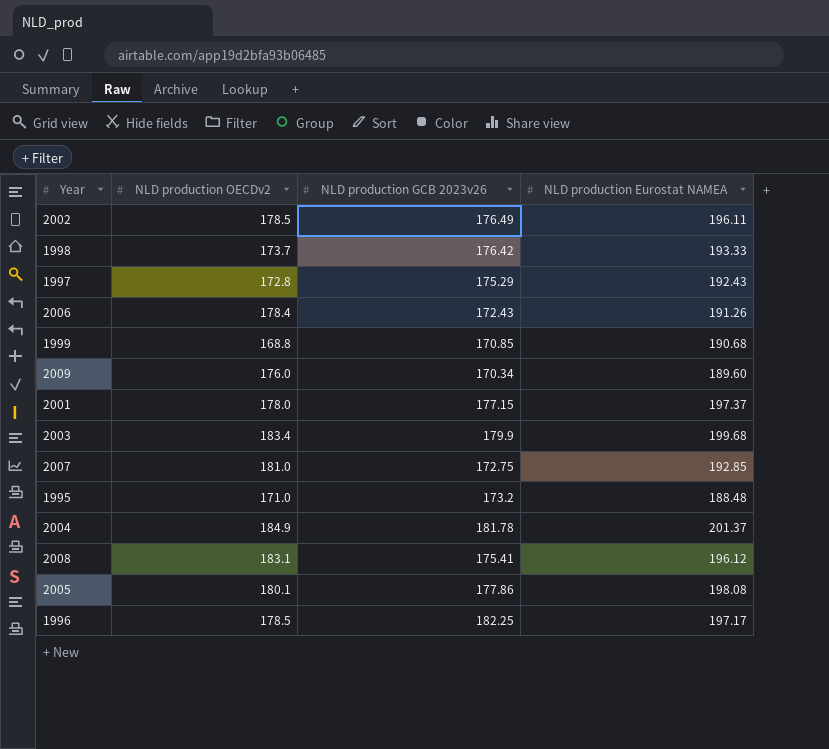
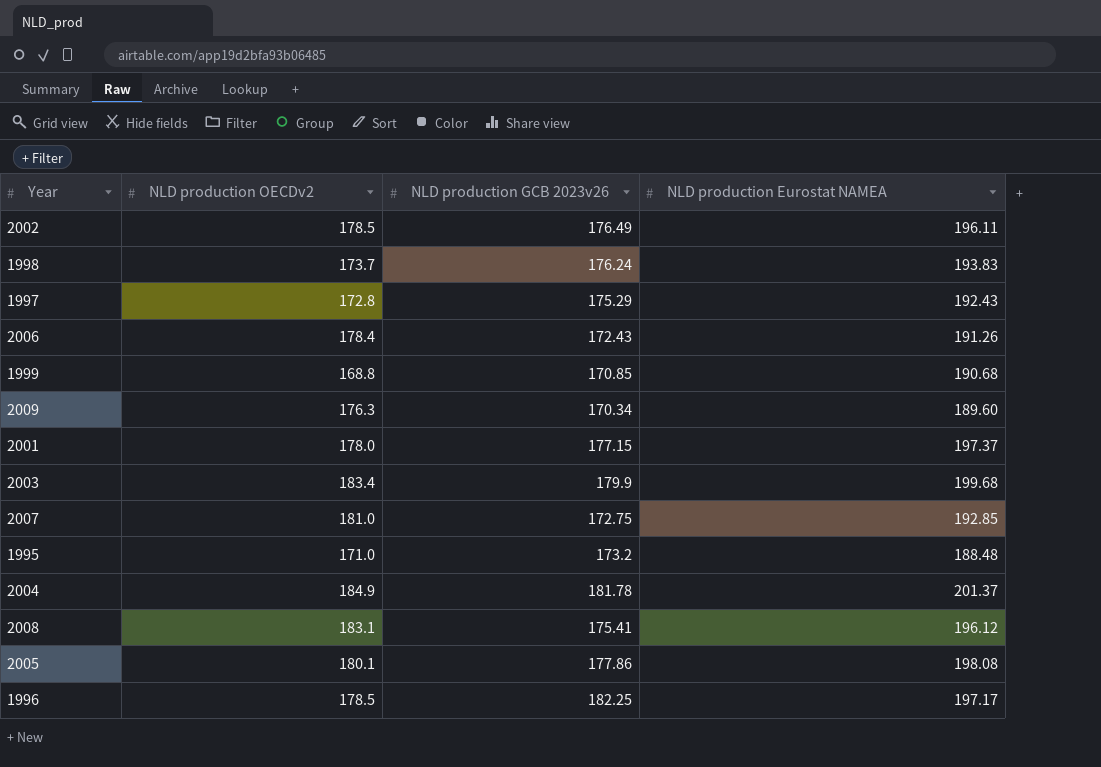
1998 | NLD production GCB 2023v26: 176.42 -> 176.24
1998 | NLD production Eurostat NAMEA: 193.33 -> 193.83
2009 | NLD production OECDv2: 176.0 -> 176.3

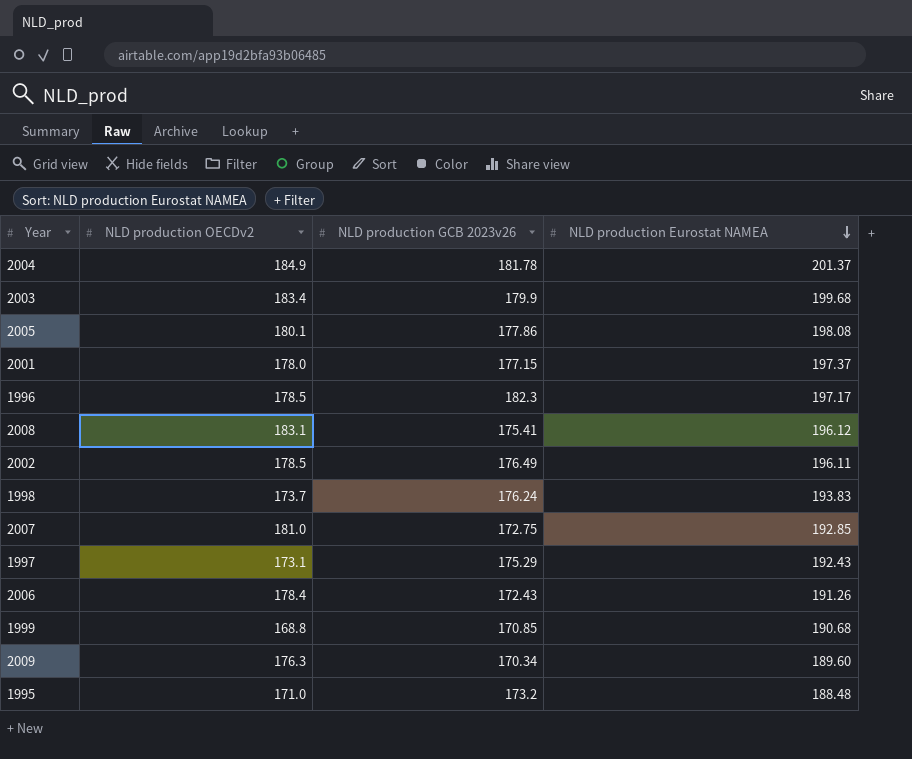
row order: none -> NLD production Eurostat NAMEA descending
1996 | NLD production GCB 2023v26: 182.25 -> 182.3
1997 | NLD production OECDv2: 172.8 -> 173.1

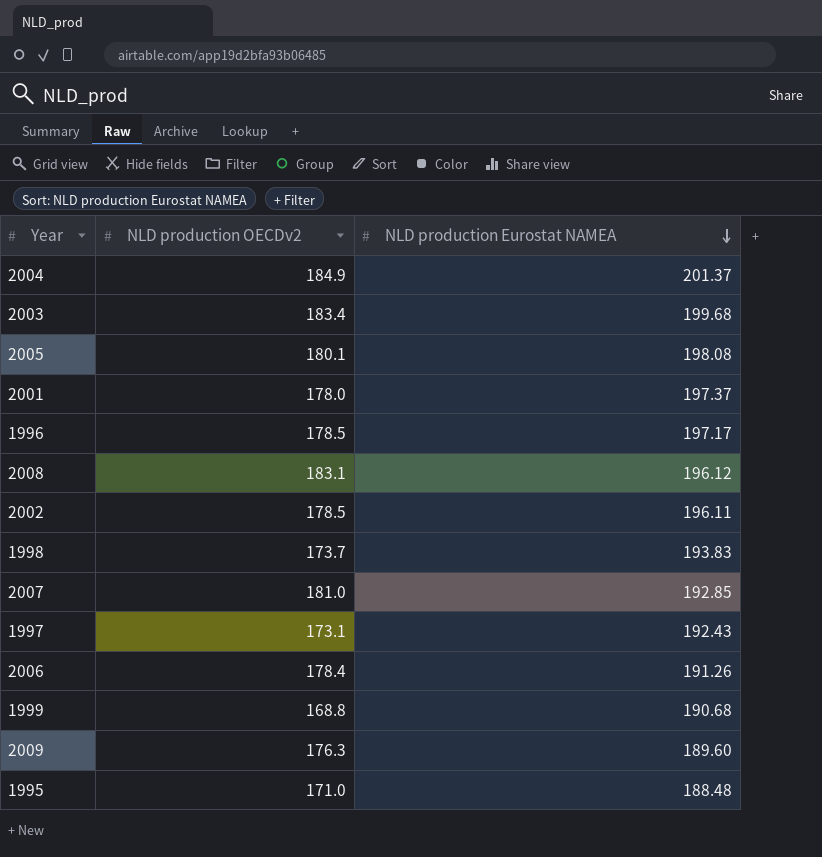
column NLD production GCB 2023v26 | position: 3 -> none

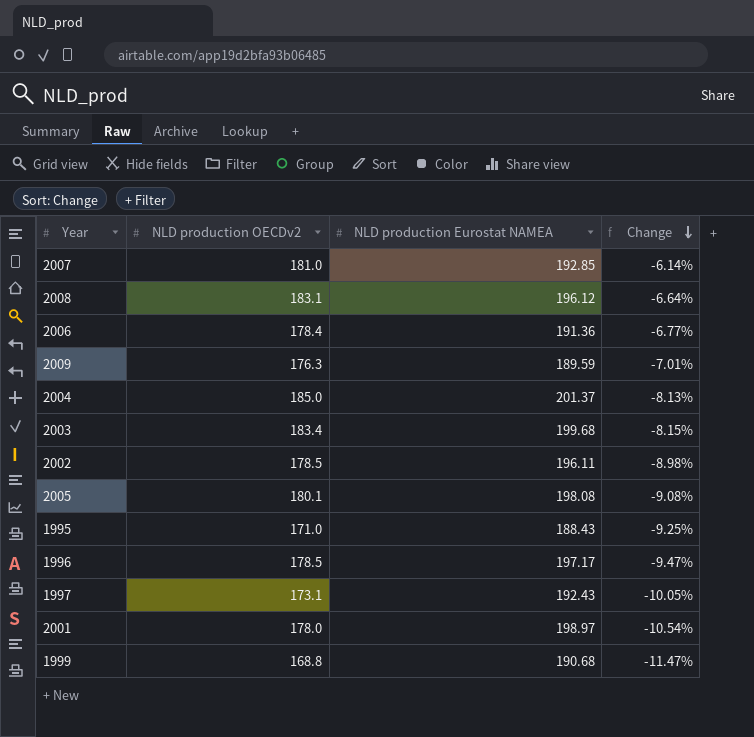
row order: NLD production Eurostat NAMEA descending -> Change descending
column Change | formula: none -> ([NLD production OECDv2] - [NLD production Eurostat NAMEA]) / [NLD production Eurostat NAMEA]
row 1998: 173.7 | 193.83 -> none
2006 | NLD production Eurostat NAMEA: 191.26 -> 191.36
2009 | NLD production Eurostat NAMEA: 189.60 -> 189.59
2004 | NLD production OECDv2: 184.9 -> 185.0
1995 | NLD production Eurostat NAMEA: 188.48 -> 188.43
2001 | NLD production Eurostat NAMEA: 197.37 -> 198.97

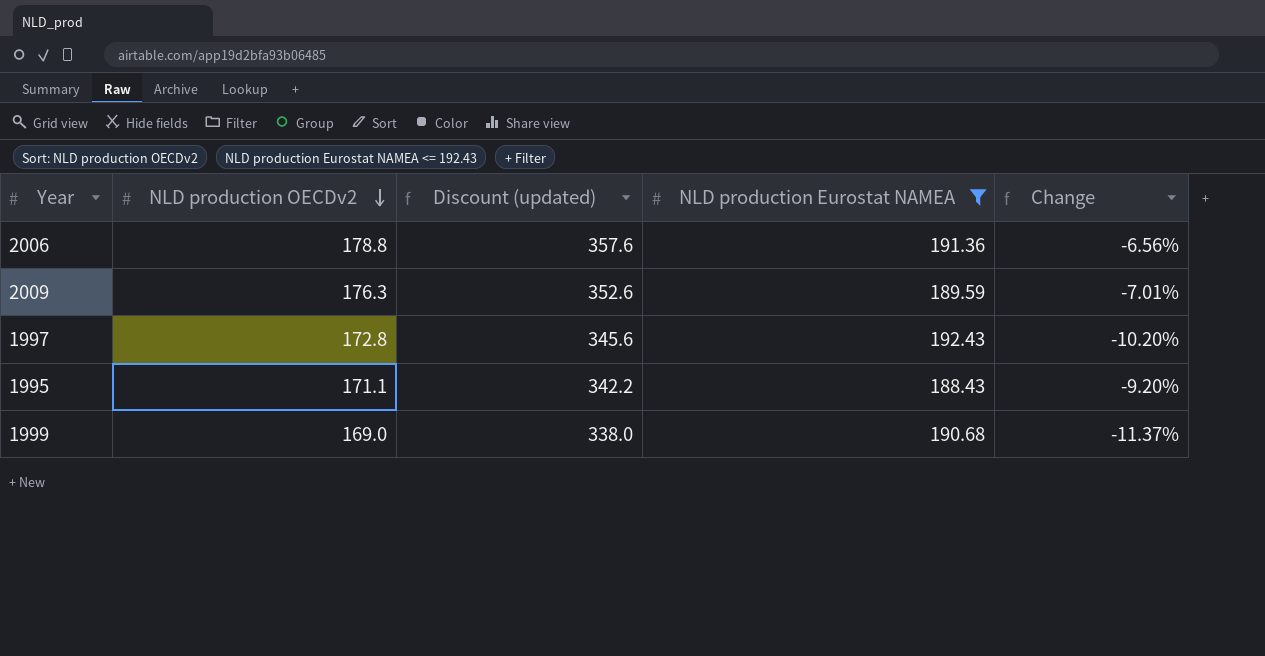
filter: none -> NLD production Eurostat NAMEA <= 192.43
row order: Change descending -> NLD production OECDv2 descending
column Discount (updated) | formula: none -> [NLD production OECDv2] * 2
2006 | NLD production OECDv2: 178.4 -> 178.8
2006 | Change: -6.77% -> -6.56%
1997 | NLD production OECDv2: 173.1 -> 172.8
1997 | Change: -10.05% -> -10.20%
1995 | NLD production OECDv2: 171.0 -> 171.1
1995 | Change: -9.25% -> -9.20%
1999 | NLD production OECDv2: 168.8 -> 169.0
1999 | Change: -11.47% -> -11.37%

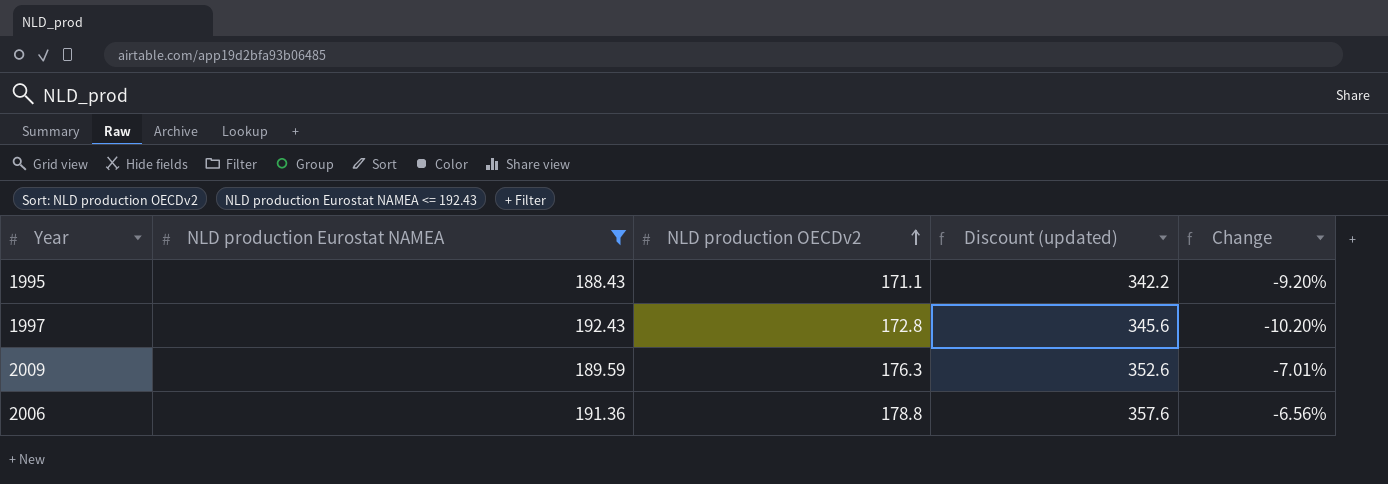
row order: NLD production OECDv2 descending -> NLD production OECDv2 ascending
column NLD production Eurostat NAMEA | position: 4 -> 2
row 1999: 169.0 | 338.0 | 190.68 | -11.37% -> none

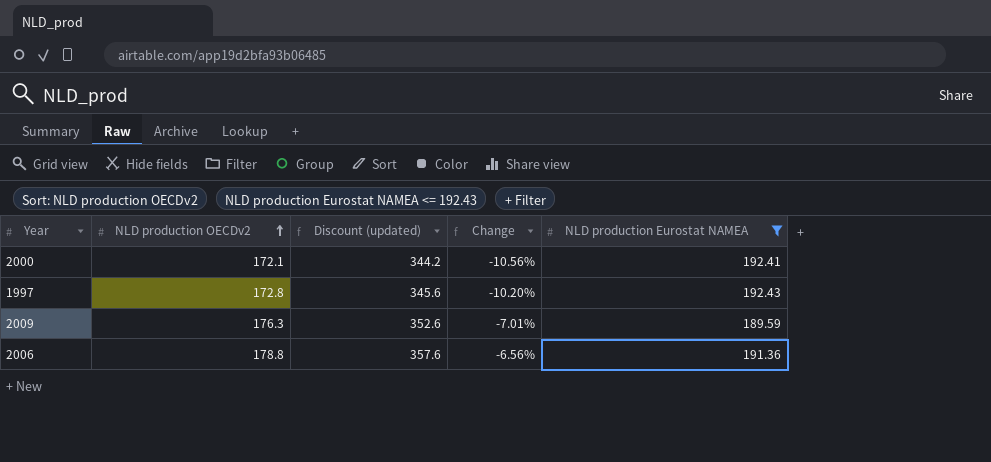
column NLD production Eurostat NAMEA | position: 2 -> 5
row 1995: 188.43 | 171.1 | 342.2 | -9.20% -> none
row 2000: none -> 172.1 | 344.2 | -10.56% | 192.41

